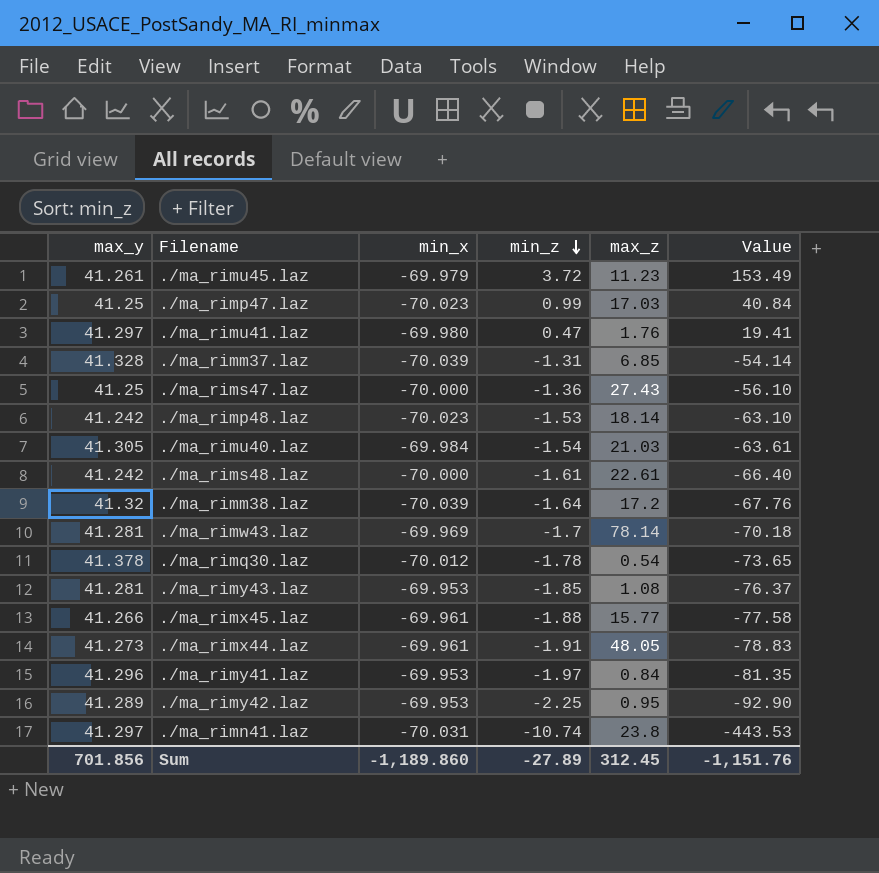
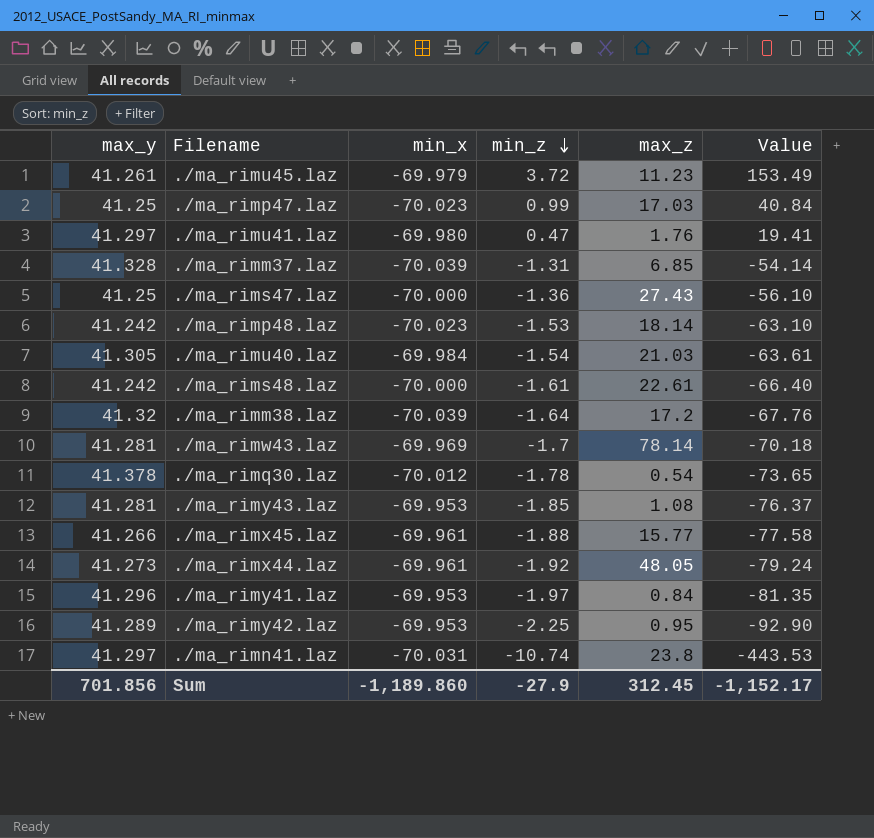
./ma_rimx44.laz | min_z: -1.91 -> -1.92
./ma_rimx44.laz | Value: -78.83 -> -79.24
Sum | min_z: -27.89 -> -27.9
Sum | Value: -1,151.76 -> -1,152.17

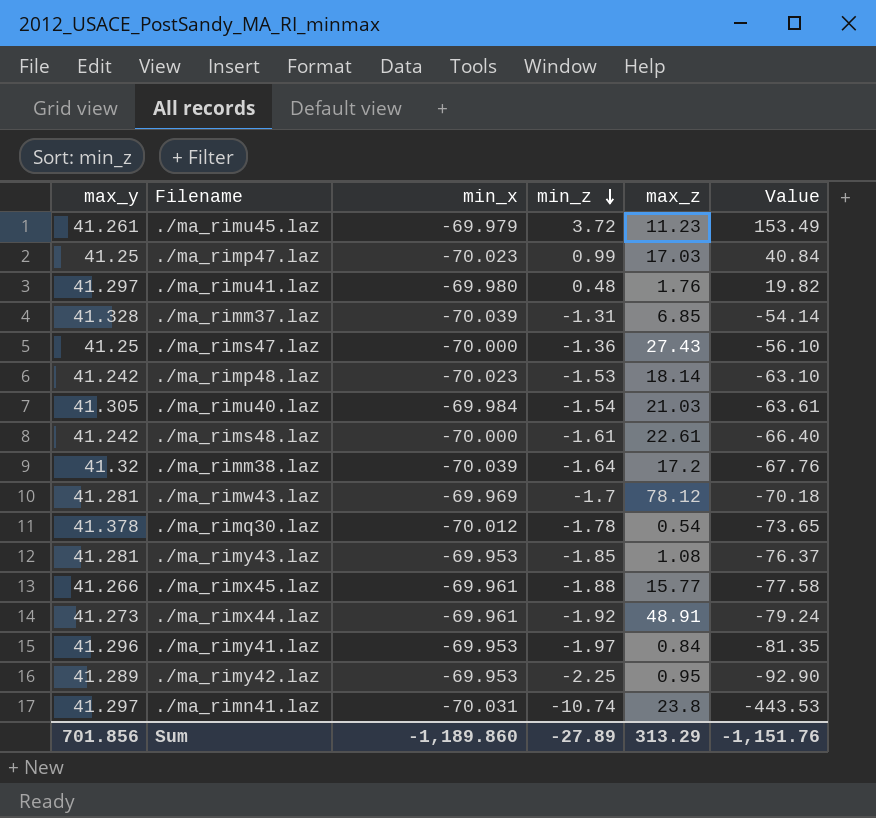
./ma_rimu41.laz | min_z: 0.47 -> 0.48
./ma_rimu41.laz | Value: 19.41 -> 19.82
./ma_rimw43.laz | max_z: 78.14 -> 78.12
./ma_rimx44.laz | max_z: 48.05 -> 48.91
Sum | min_z: -27.9 -> -27.89
Sum | max_z: 312.45 -> 313.29
Sum | Value: -1,152.17 -> -1,151.76

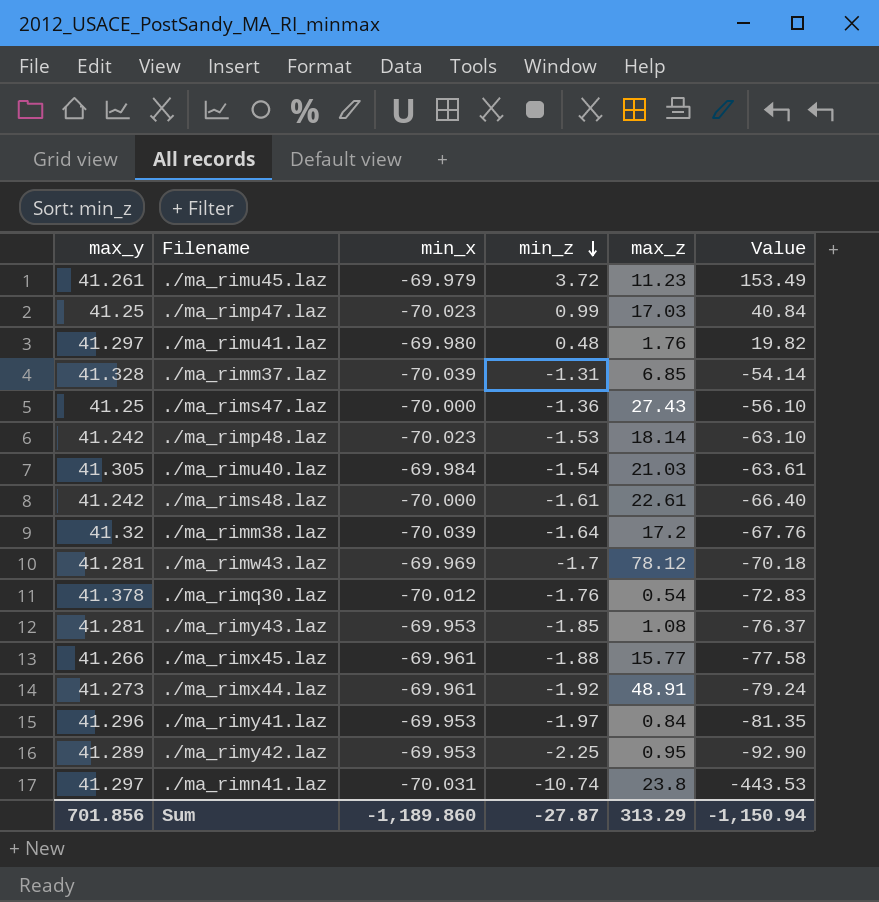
./ma_rimq30.laz | min_z: -1.78 -> -1.76
./ma_rimq30.laz | Value: -73.65 -> -72.83
Sum | min_z: -27.89 -> -27.87
Sum | Value: -1,151.76 -> -1,150.94

